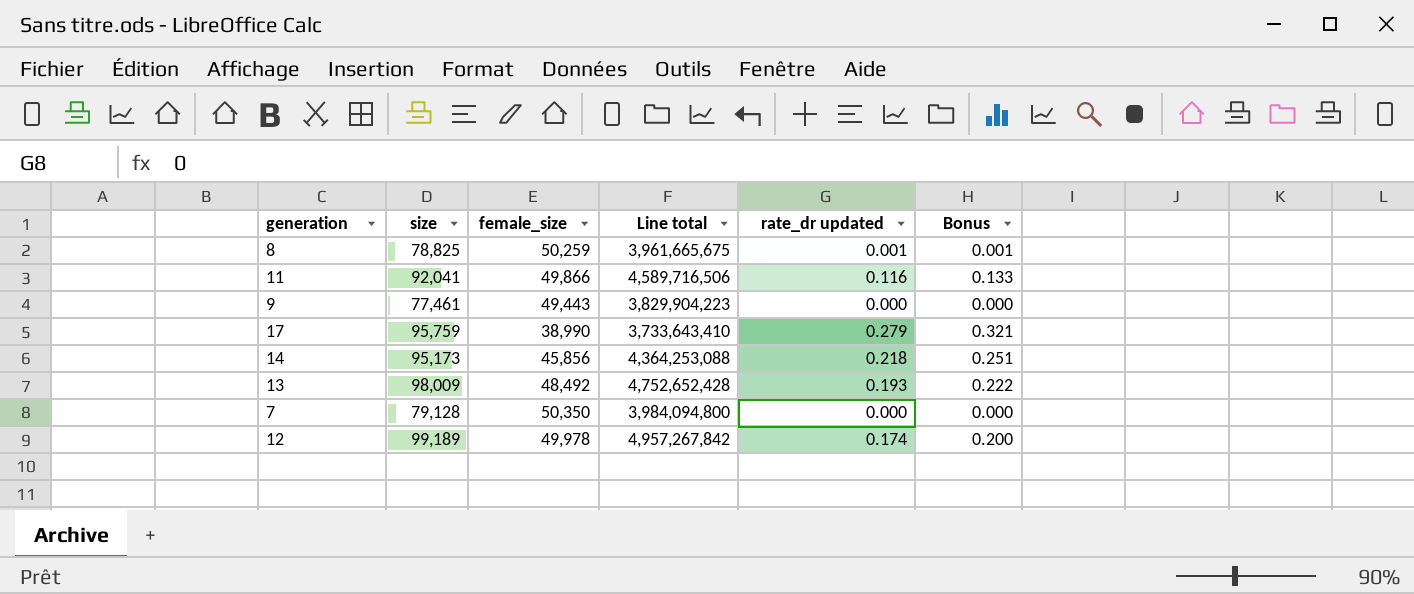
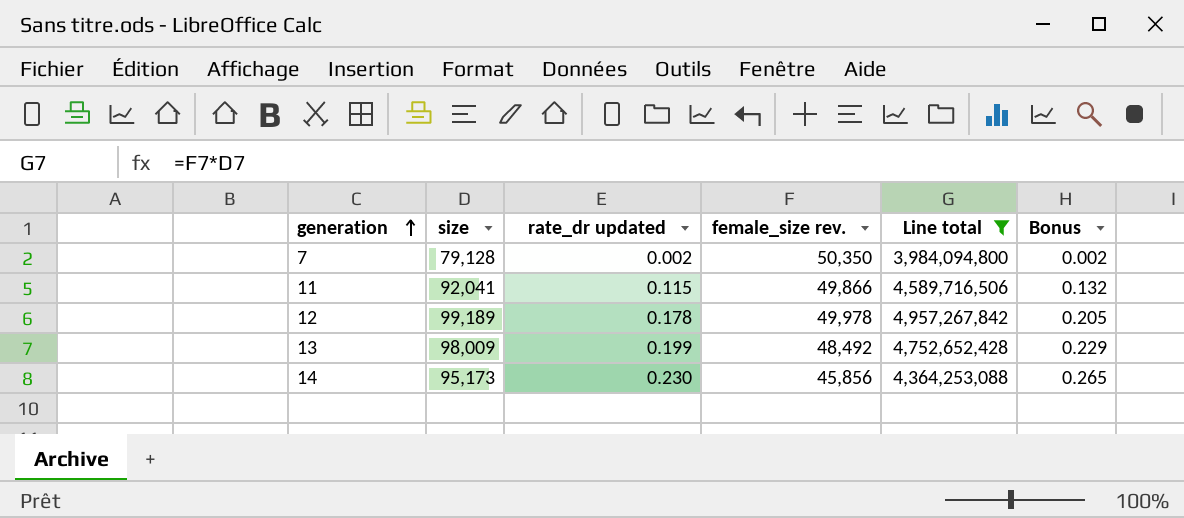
filter: none -> Line total >= 3,984,094,800
row order: none -> generation ascending
column rate_dr updated | position: 5 -> 3
column name: female_size -> female_size rev.
7 | rate_dr updated: 0.000 -> 0.002
7 | Bonus: 0.000 -> 0.002
11 | rate_dr updated: 0.116 -> 0.115
11 | Bonus: 0.133 -> 0.132
12 | rate_dr updated: 0.174 -> 0.178
12 | Bonus: 0.200 -> 0.205
13 | rate_dr updated: 0.193 -> 0.199
13 | Bonus: 0.222 -> 0.229
14 | rate_dr updated: 0.218 -> 0.230
14 | Bonus: 0.251 -> 0.265

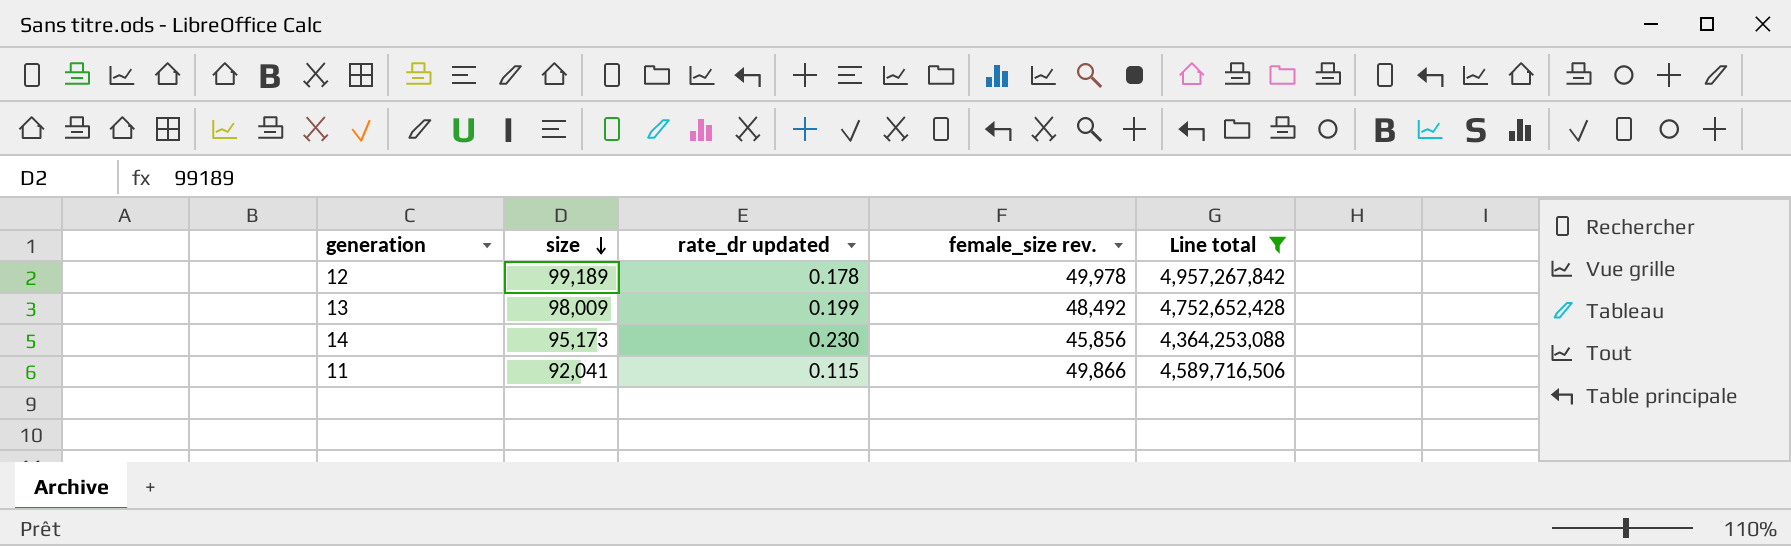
row order: generation ascending -> size descending
column Bonus | formula: [rate_dr updated] * 1.15 -> none
row 7: 79,128 | 0.002 | 50,350 | 3,984,094,800 | 0.002 -> none

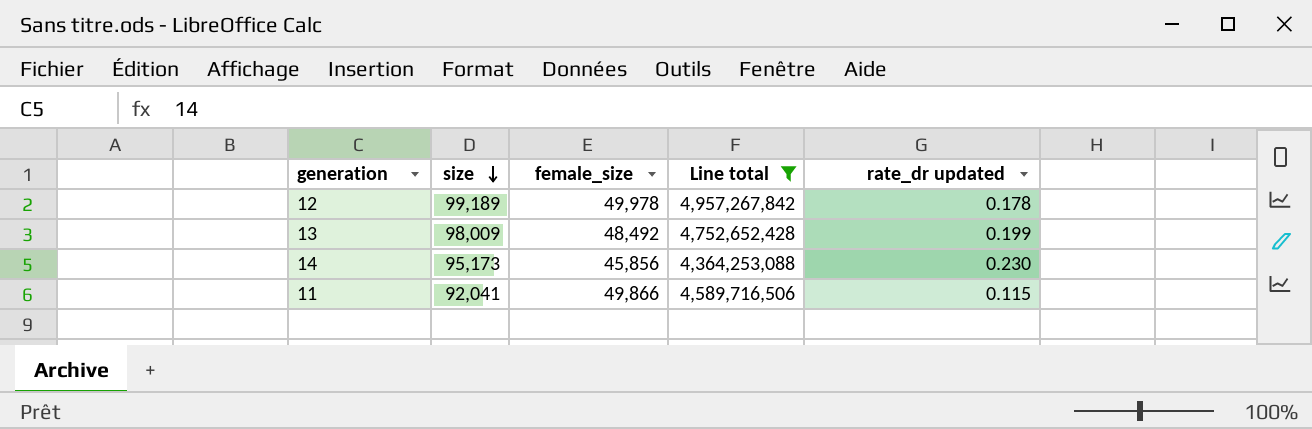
column name: female_size rev. -> female_size
column rate_dr updated | position: 3 -> 5

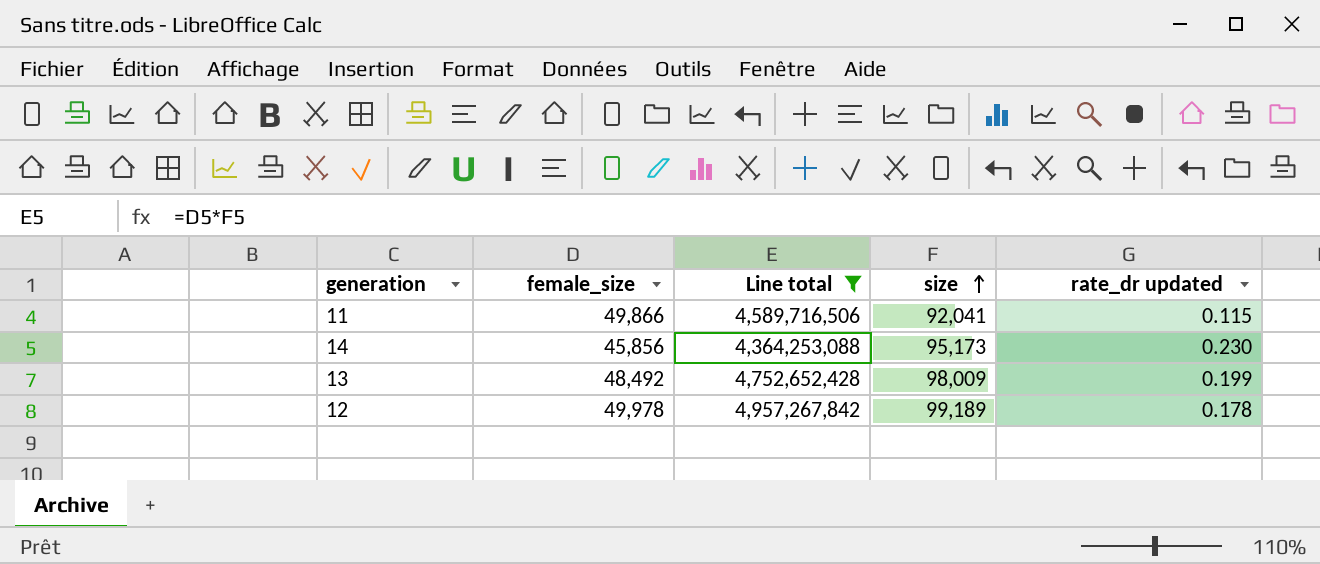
row order: size descending -> size ascending
column size | position: 2 -> 4

